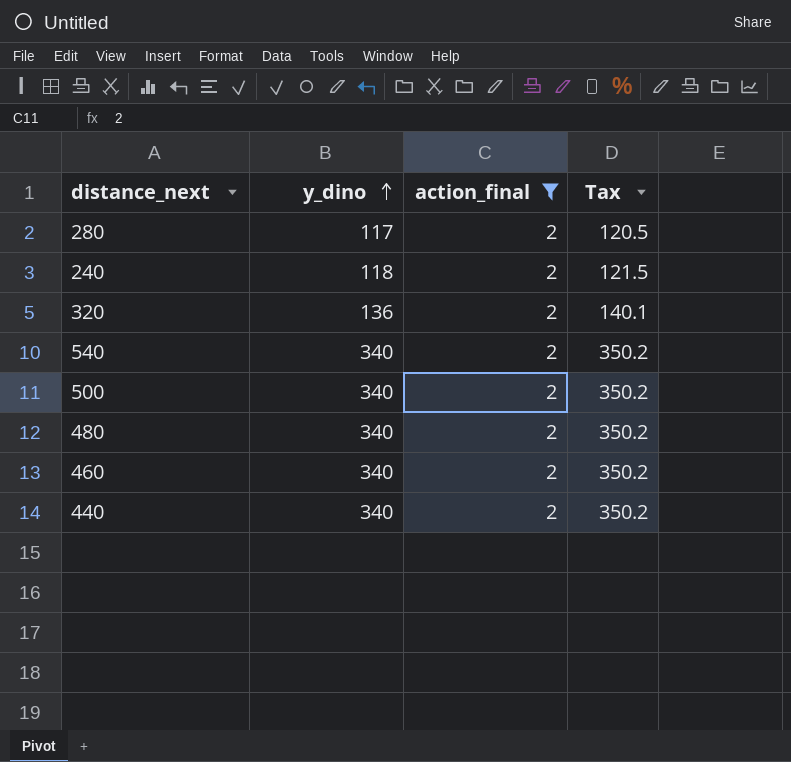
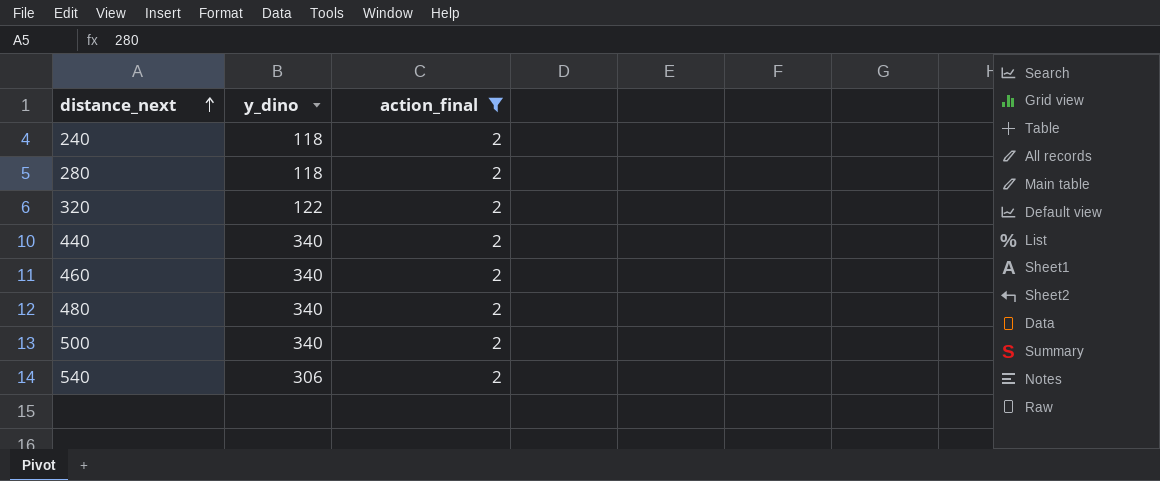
row order: y_dino ascending -> distance_next ascending
column Tax | formula: [y_dino] * 1.03 -> none
280 | y_dino: 117 -> 118
320 | y_dino: 136 -> 122
540 | y_dino: 340 -> 306

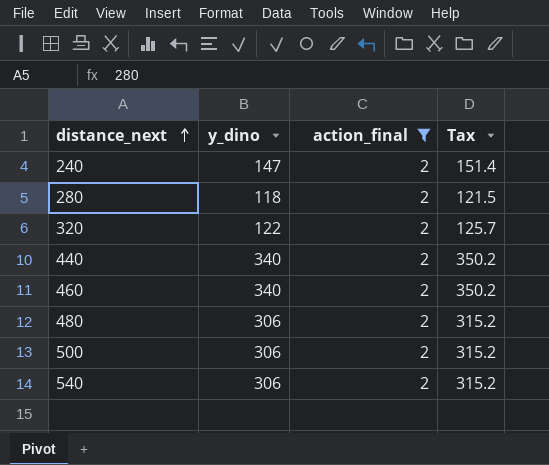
column Tax | formula: none -> [y_dino] * 1.03
240 | y_dino: 118 -> 147
480 | y_dino: 340 -> 306
500 | y_dino: 340 -> 306

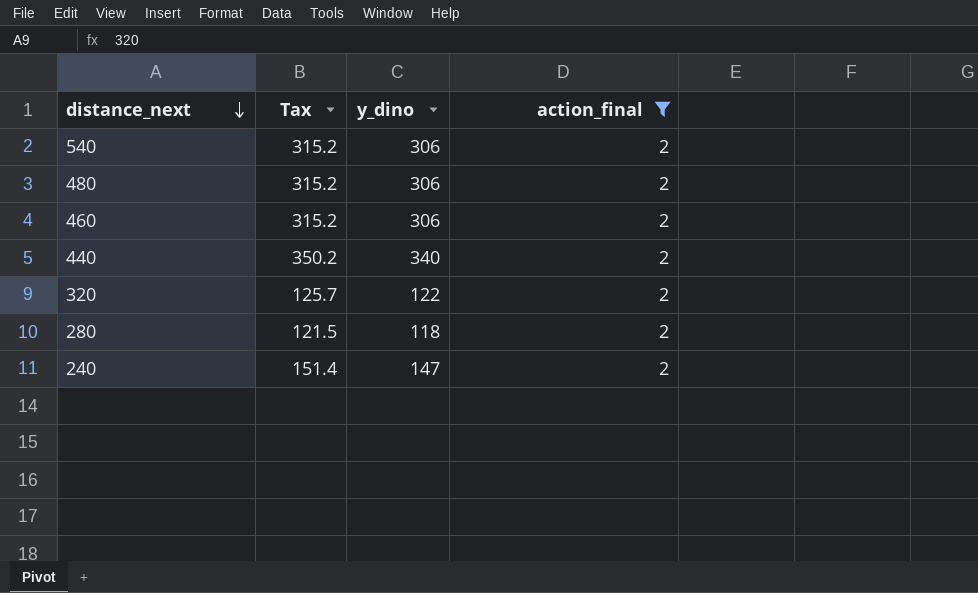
row order: distance_next ascending -> distance_next descending
column Tax | position: 4 -> 2
row 500: 306 | 2 | 315.2 -> none
460 | Tax: 350.2 -> 315.2
460 | y_dino: 340 -> 306

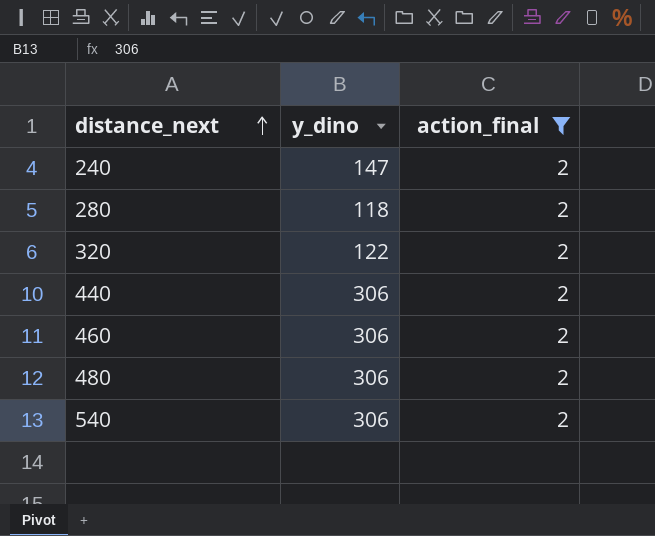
row order: distance_next descending -> distance_next ascending
column Tax | formula: [y_dino] * 1.03 -> none
440 | y_dino: 340 -> 306

